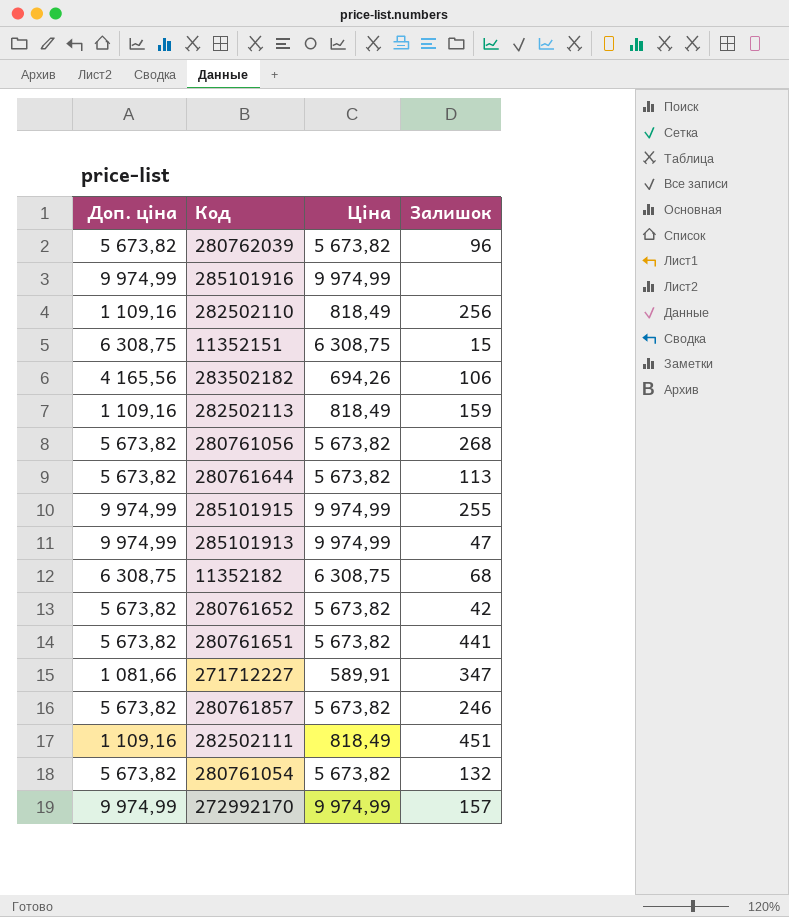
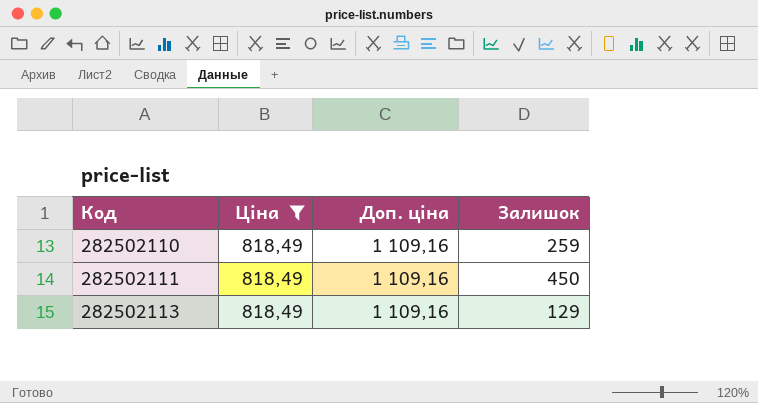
filter: none -> Ціна = 818,49
row order: none -> Код ascending
column Доп. ціна | position: 1 -> 3
282502110 | Залишок: 256 -> 259
282502111 | Залишок: 451 -> 450
282502113 | Залишок: 159 -> 129

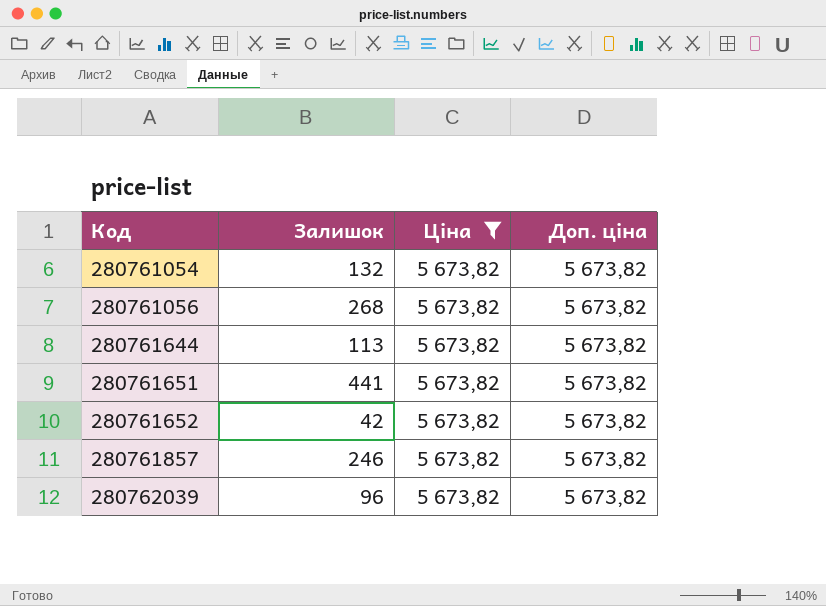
filter: Ціна = 818,49 -> Ціна = 5 673,82
column Залишок | position: 4 -> 2

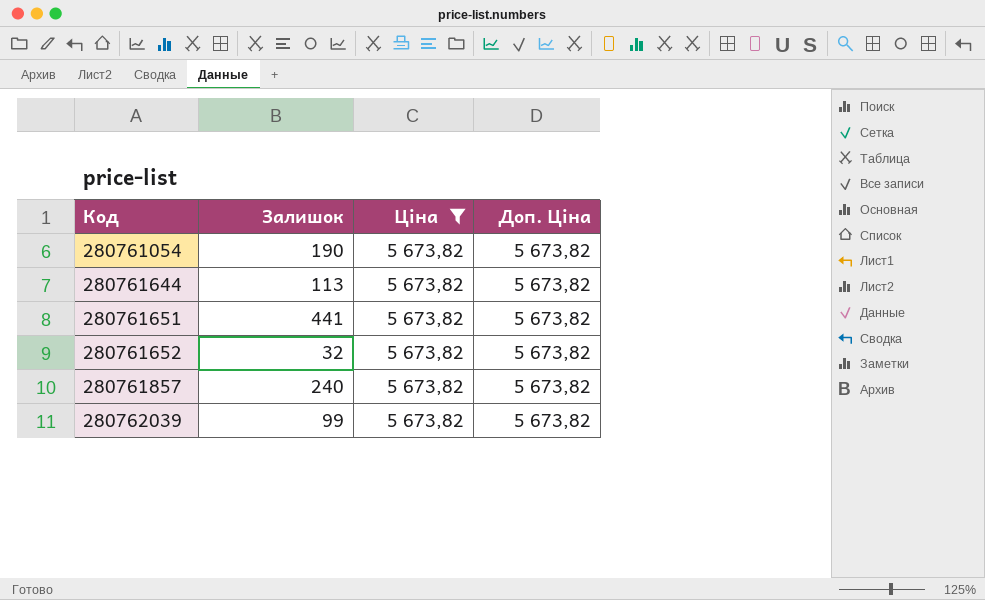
column name: Доп. ціна -> Доп. Ціна
row 280761056: 268 | 5 673,82 | 5 673,82 -> none
280761054 | Залишок: 132 -> 190
280761652 | Залишок: 42 -> 32
280761857 | Залишок: 246 -> 240
280762039 | Залишок: 96 -> 99

